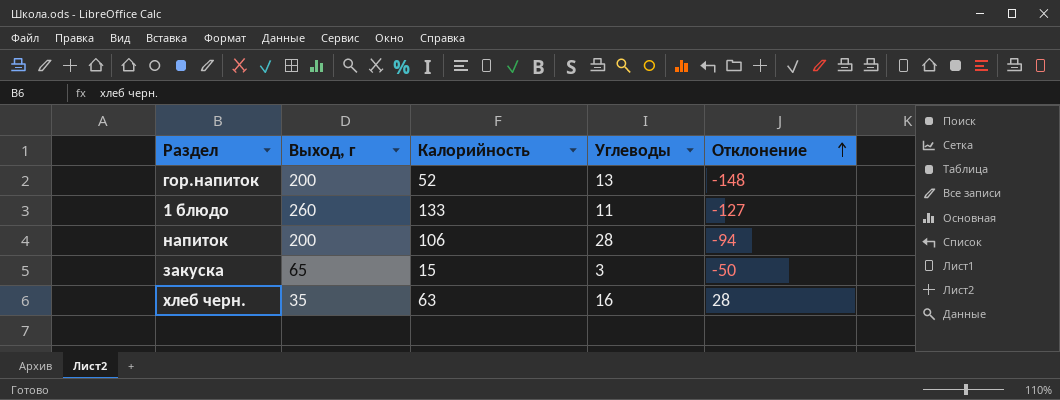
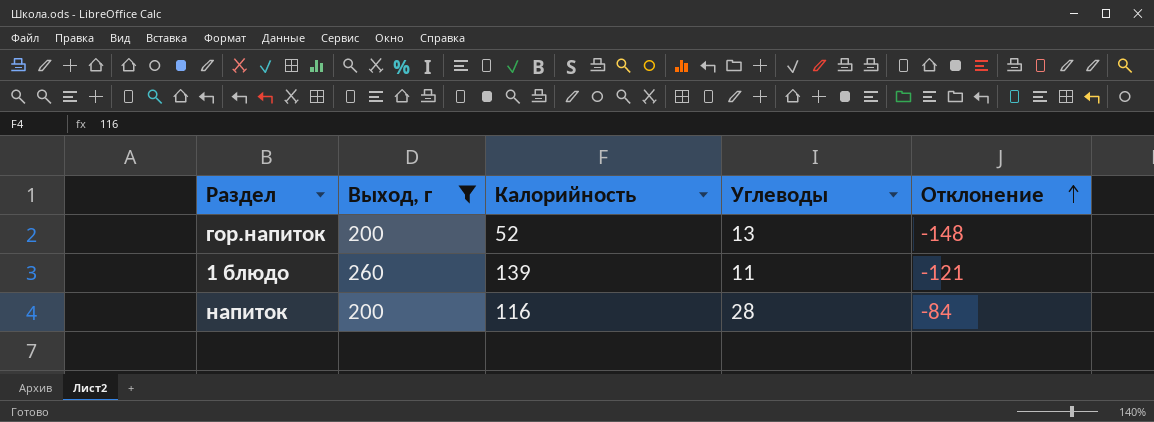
filter: none -> Выход, г >= 200
1 блюдо | Калорийность: 133 -> 139
1 блюдо | Отклонение: -127 -> -121
напиток | Калорийность: 106 -> 116
напиток | Отклонение: -94 -> -84

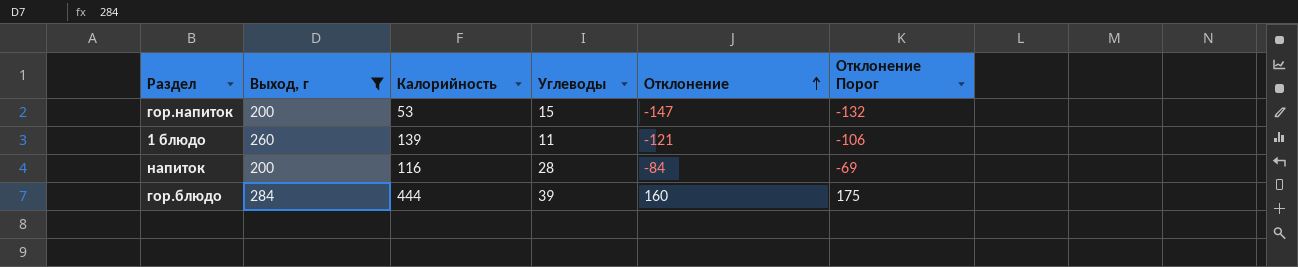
column Отклонение Порог | formula: none -> [Отклонение] + 15
гор.напиток | Калорийность: 52 -> 53
гор.напиток | Углеводы: 13 -> 15
гор.напиток | Отклонение: -148 -> -147
row гор.блюдо: none -> 284 | 444 | 39 | 160 | 175

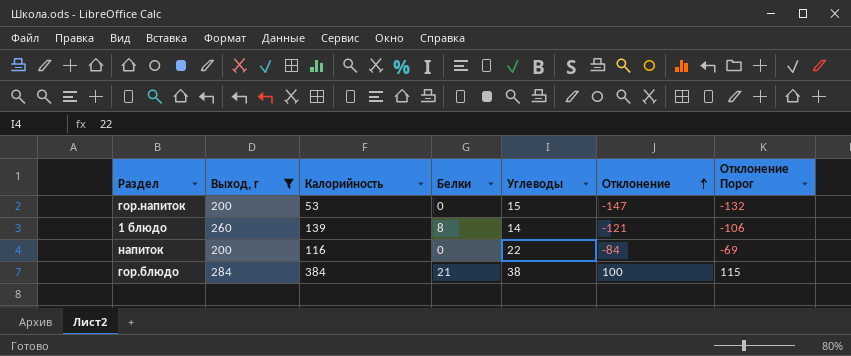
column Белки | position: none -> 4
1 блюдо | Углеводы: 11 -> 14
напиток | Углеводы: 28 -> 22
гор.блюдо | Калорийность: 444 -> 384
гор.блюдо | Углеводы: 39 -> 38
гор.блюдо | Отклонение: 160 -> 100
гор.блюдо | Отклонение Порог: 175 -> 115

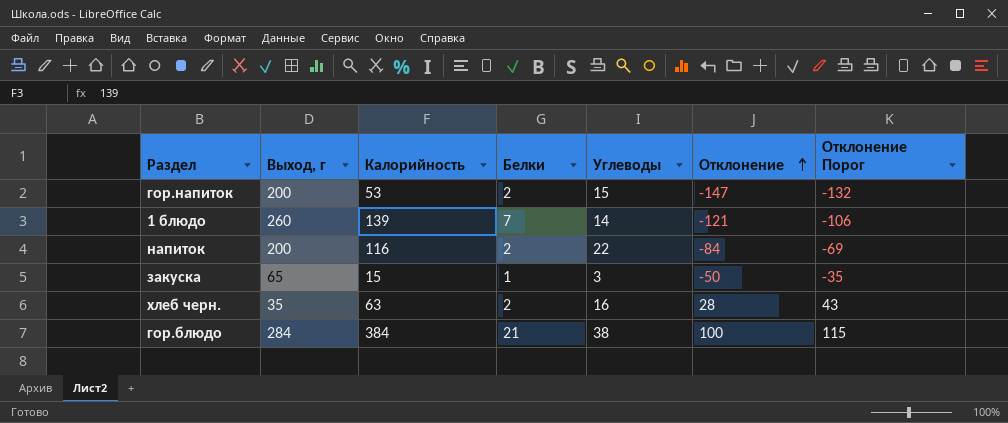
filter: Выход, г >= 200 -> none
гор.напиток | Белки: 0 -> 2
1 блюдо | Белки: 8 -> 7
напиток | Белки: 0 -> 2

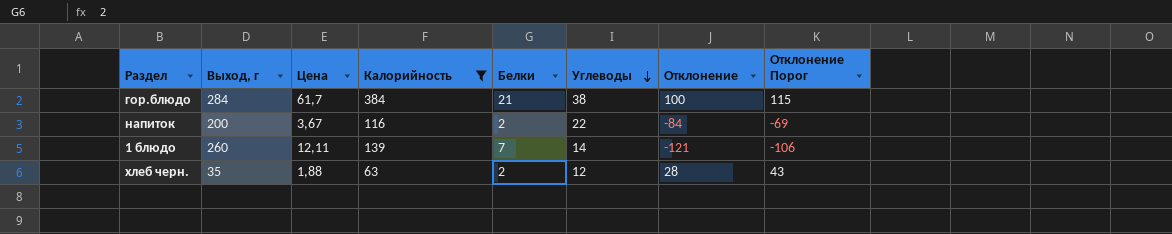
filter: none -> Калорийность >= 63
row order: Отклонение ascending -> Углеводы descending
column Цена | position: none -> 3
хлеб черн. | Углеводы: 16 -> 12

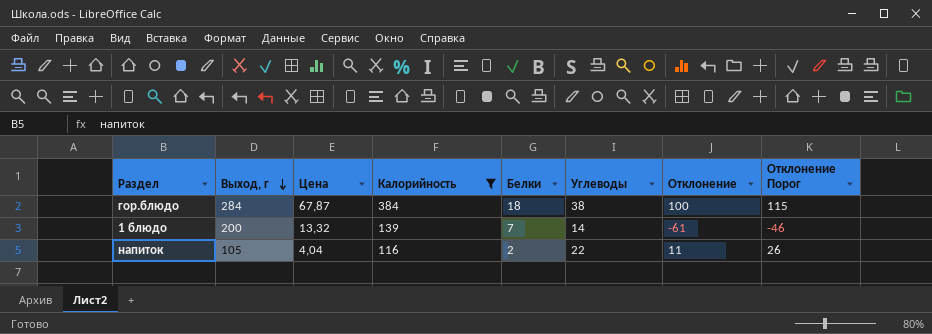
row order: Углеводы descending -> Выход, г descending
row хлеб черн.: 35 | 1,88 | 63 | 2 | 12 | 28 | 43 -> none
гор.блюдо | Цена: 61,7 -> 67,87
гор.блюдо | Белки: 21 -> 18
1 блюдо | Выход, г: 260 -> 200
1 блюдо | Цена: 12,11 -> 13,32
1 блюдо | Отклонение: -121 -> -61
1 блюдо | Отклонение Порог: -106 -> -46
напиток | Выход, г: 200 -> 105
напиток | Цена: 3,67 -> 4,04
напиток | Отклонение: -84 -> 11
напиток | Отклонение Порог: -69 -> 26

